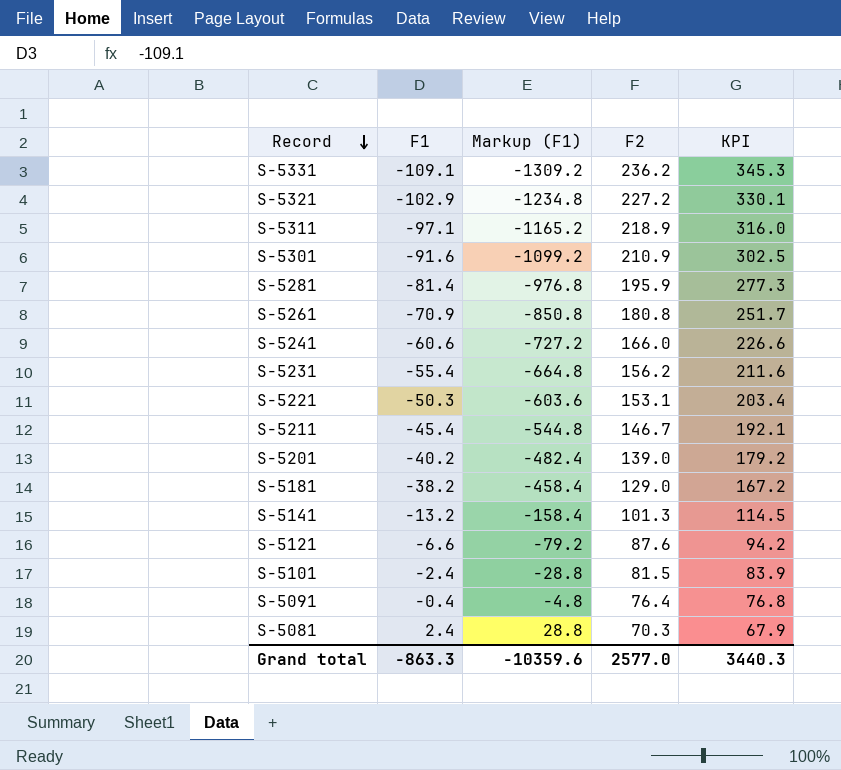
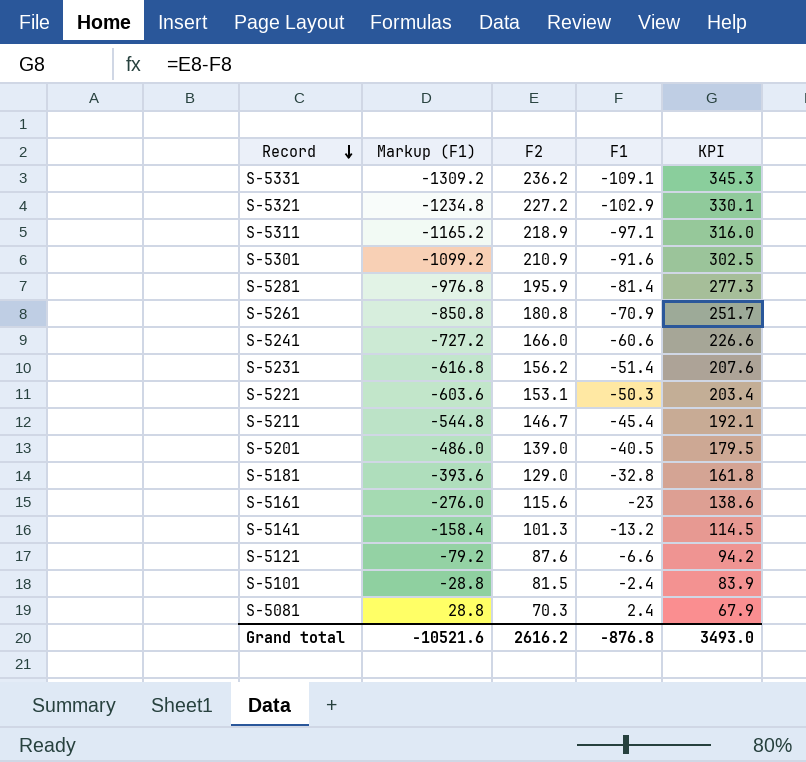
column F1 | position: 2 -> 4
row S-5091: -0.4 | -4.8 | 76.4 | 76.8 -> none
S-5231 | Markup (F1): -664.8 -> -616.8
S-5231 | F1: -55.4 -> -51.4
S-5231 | KPI: 211.6 -> 207.6
S-5201 | Markup (F1): -482.4 -> -486.0
S-5201 | F1: -40.2 -> -40.5
S-5201 | KPI: 179.2 -> 179.5
S-5181 | Markup (F1): -458.4 -> -393.6
S-5181 | F1: -38.2 -> -32.8
S-5181 | KPI: 167.2 -> 161.8
row S-5161: none -> -276.0 | 115.6 | -23 | 138.6
Grand total | Markup (F1): -10359.6 -> -10521.6
Grand total | F2: 2577.0 -> 2616.2
Grand total | F1: -863.3 -> -876.8
Grand total | KPI: 3440.3 -> 3493.0

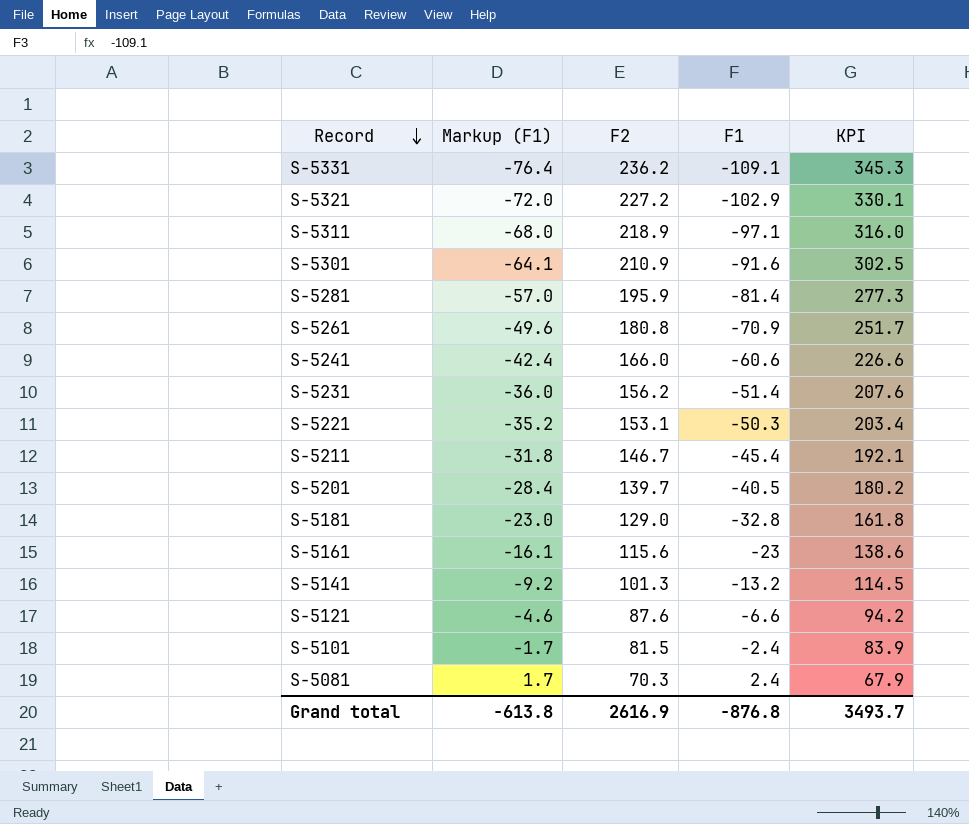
column Markup (F1) | formula: [F1] * 12 -> [F1] * 0.7
S-5201 | F2: 139.0 -> 139.7
S-5201 | KPI: 179.5 -> 180.2
Grand total | Markup (F1): -10521.6 -> -613.8
Grand total | F2: 2616.2 -> 2616.9
Grand total | KPI: 3493.0 -> 3493.7

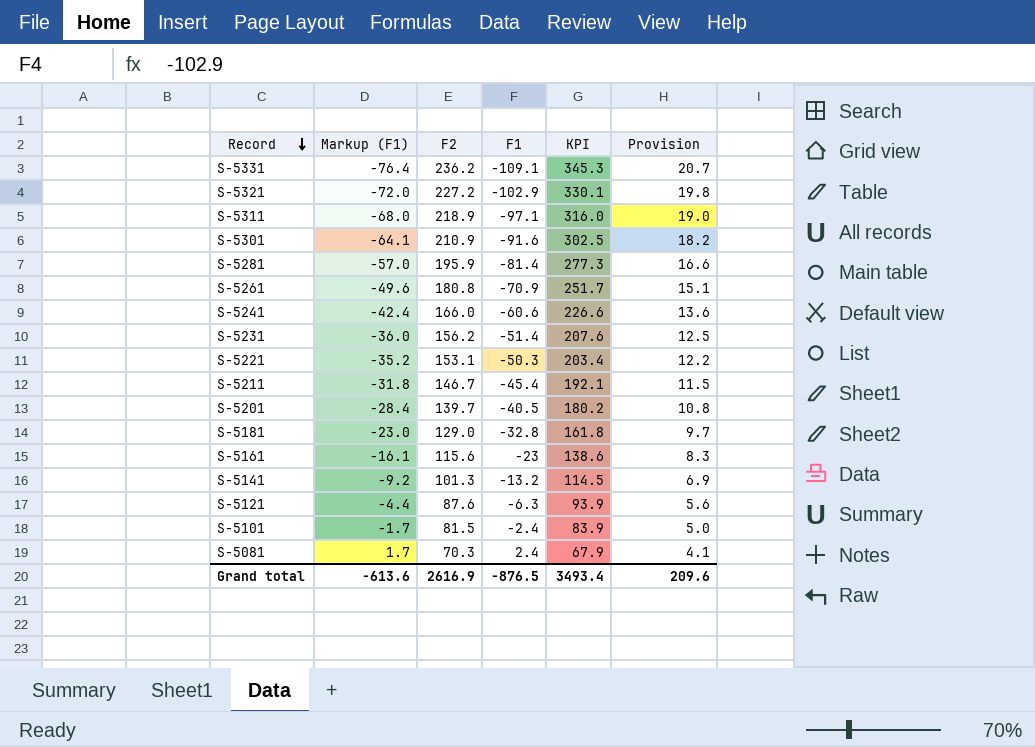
column Provision | formula: none -> [KPI] * 0.06
S-5121 | Markup (F1): -4.6 -> -4.4
S-5121 | F1: -6.6 -> -6.3
S-5121 | KPI: 94.2 -> 93.9
Grand total | Markup (F1): -613.8 -> -613.6
Grand total | F1: -876.8 -> -876.5
Grand total | KPI: 3493.7 -> 3493.4

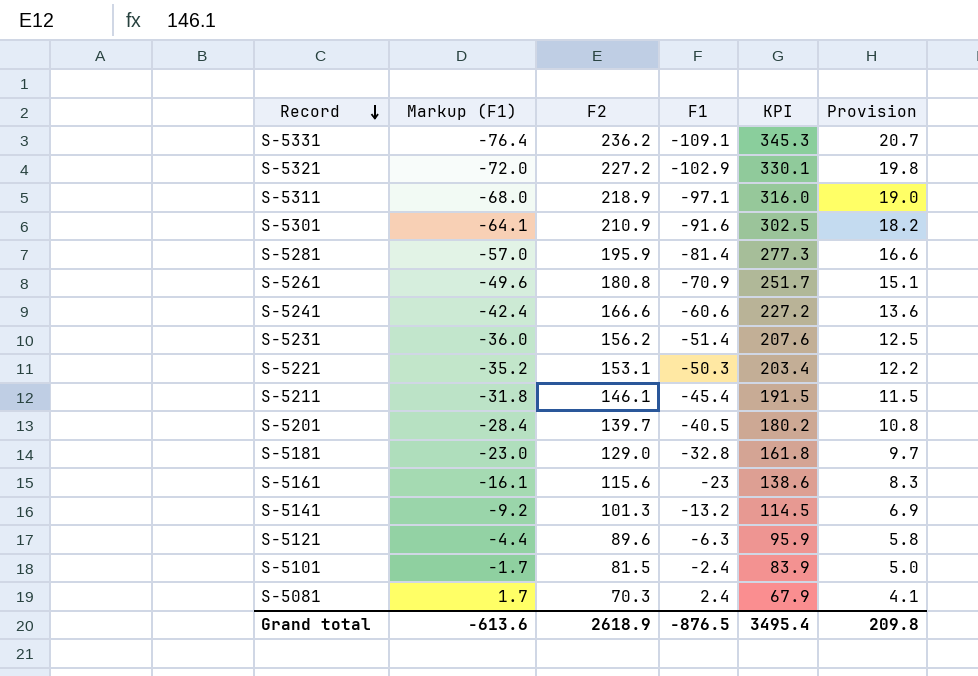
S-5241 | F2: 166.0 -> 166.6
S-5241 | KPI: 226.6 -> 227.2
S-5211 | F2: 146.7 -> 146.1
S-5211 | KPI: 192.1 -> 191.5
S-5121 | F2: 87.6 -> 89.6
S-5121 | KPI: 93.9 -> 95.9
S-5121 | Provision: 5.6 -> 5.8
Grand total | F2: 2616.9 -> 2618.9
Grand total | KPI: 3493.4 -> 3495.4
Grand total | Provision: 209.6 -> 209.8

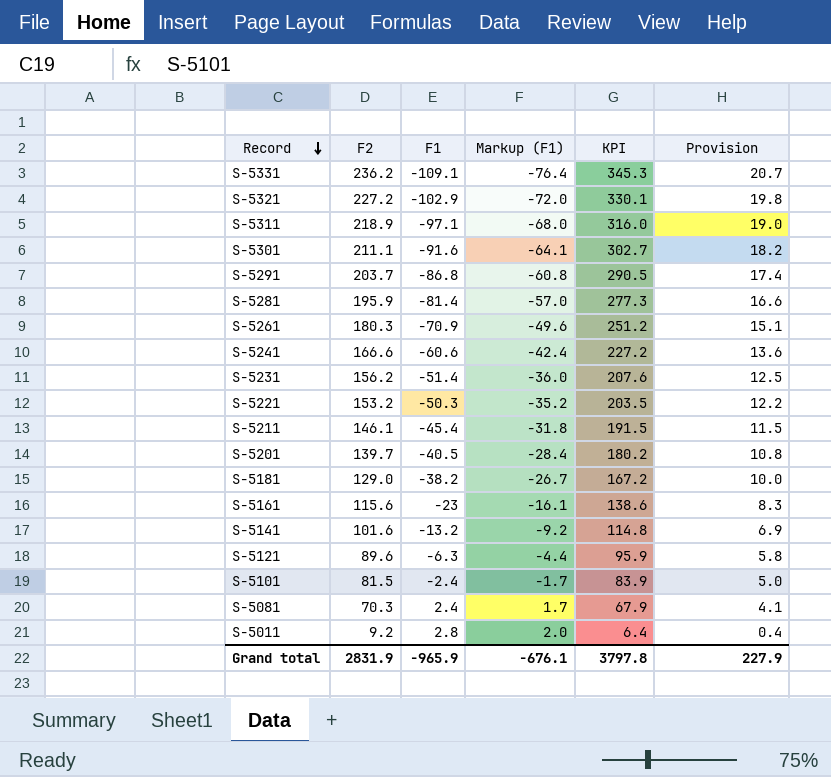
column Markup (F1) | position: 2 -> 4
S-5301 | F2: 210.9 -> 211.1
S-5301 | KPI: 302.5 -> 302.7
row S-5291: none -> 203.7 | -86.8 | -60.8 | 290.5 | 17.4
S-5261 | F2: 180.8 -> 180.3
S-5261 | KPI: 251.7 -> 251.2
S-5221 | F2: 153.1 -> 153.2
S-5221 | KPI: 203.4 -> 203.5
S-5181 | F1: -32.8 -> -38.2
S-5181 | Markup (F1): -23.0 -> -26.7
S-5181 | KPI: 161.8 -> 167.2
S-5181 | Provision: 9.7 -> 10.0
S-5141 | F2: 101.3 -> 101.6
S-5141 | KPI: 114.5 -> 114.8
row S-5011: none -> 9.2 | 2.8 | 2.0 | 6.4 | 0.4
Grand total | F2: 2618.9 -> 2831.9
Grand total | F1: -876.5 -> -965.9
Grand total | Markup (F1): -613.6 -> -676.1
Grand total | KPI: 3495.4 -> 3797.8
Grand total | Provision: 209.8 -> 227.9

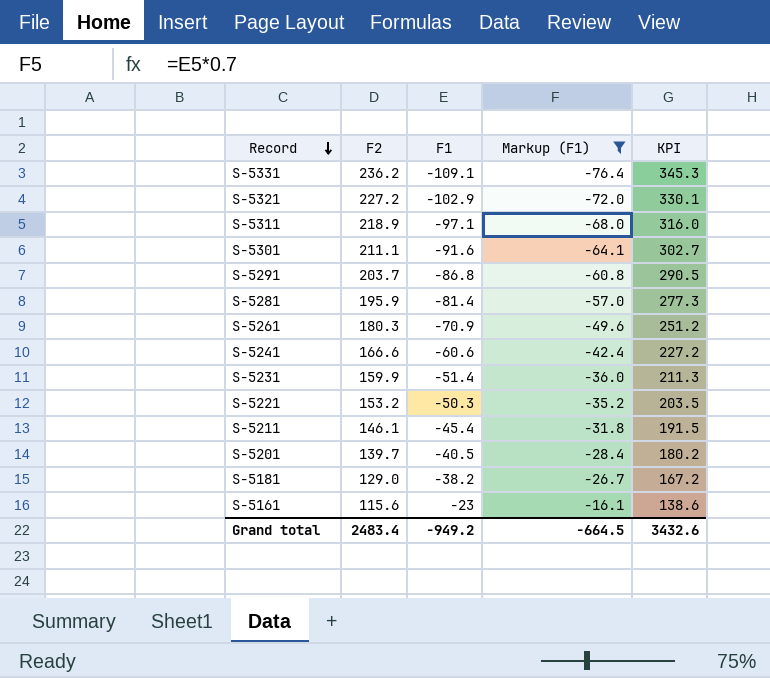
filter: none -> Markup (F1) <= -16.1
column Provision | formula: [KPI] * 0.06 -> none
S-5231 | F2: 156.2 -> 159.9
S-5231 | KPI: 207.6 -> 211.3
Grand total | F2: 2831.9 -> 2483.4
Grand total | F1: -965.9 -> -949.2
Grand total | Markup (F1): -676.1 -> -664.5
Grand total | KPI: 3797.8 -> 3432.6

